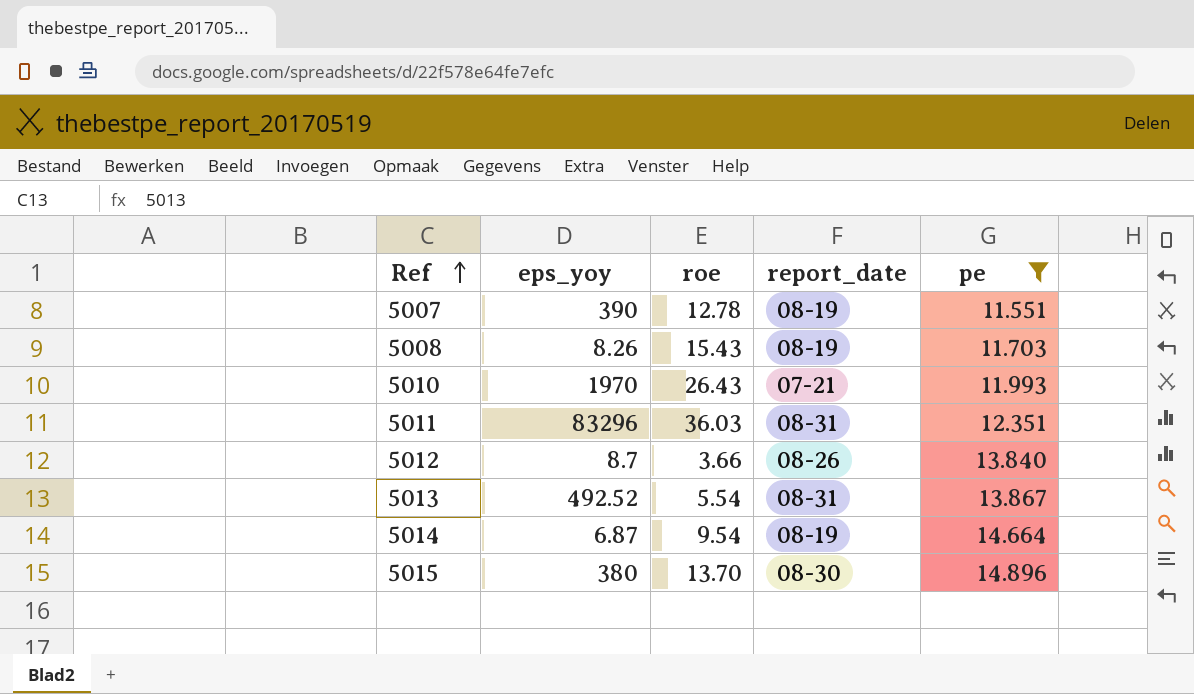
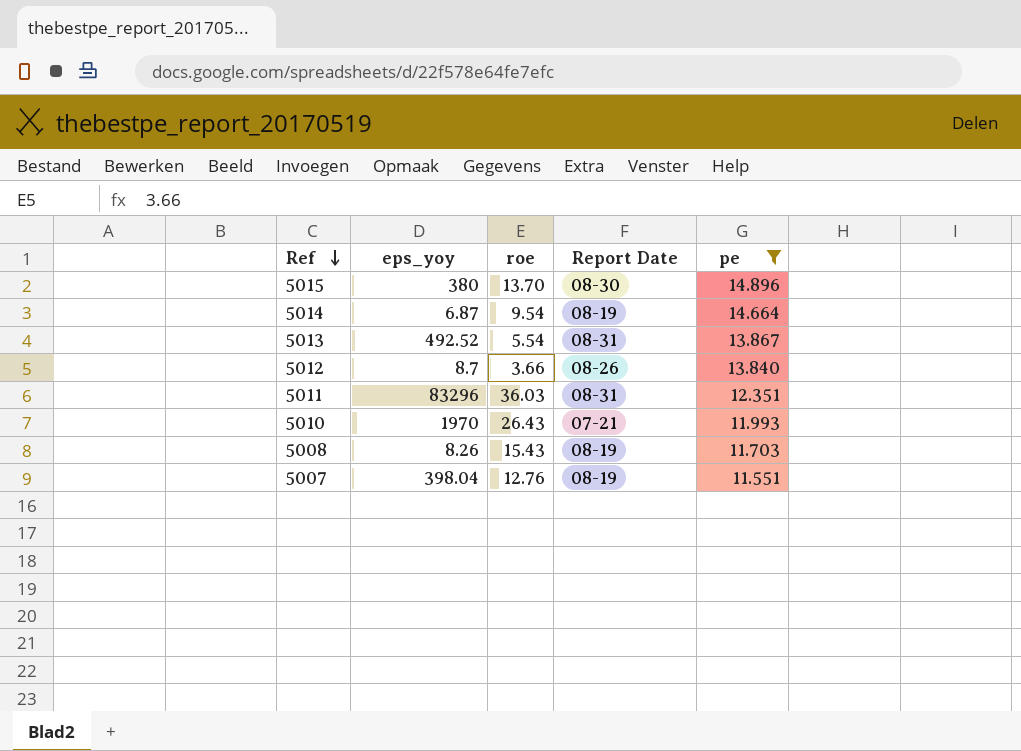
row order: Ref ascending -> Ref descending
column name: report_date -> Report Date
5007 | eps_yoy: 390 -> 398.04
5007 | roe: 12.78 -> 12.76

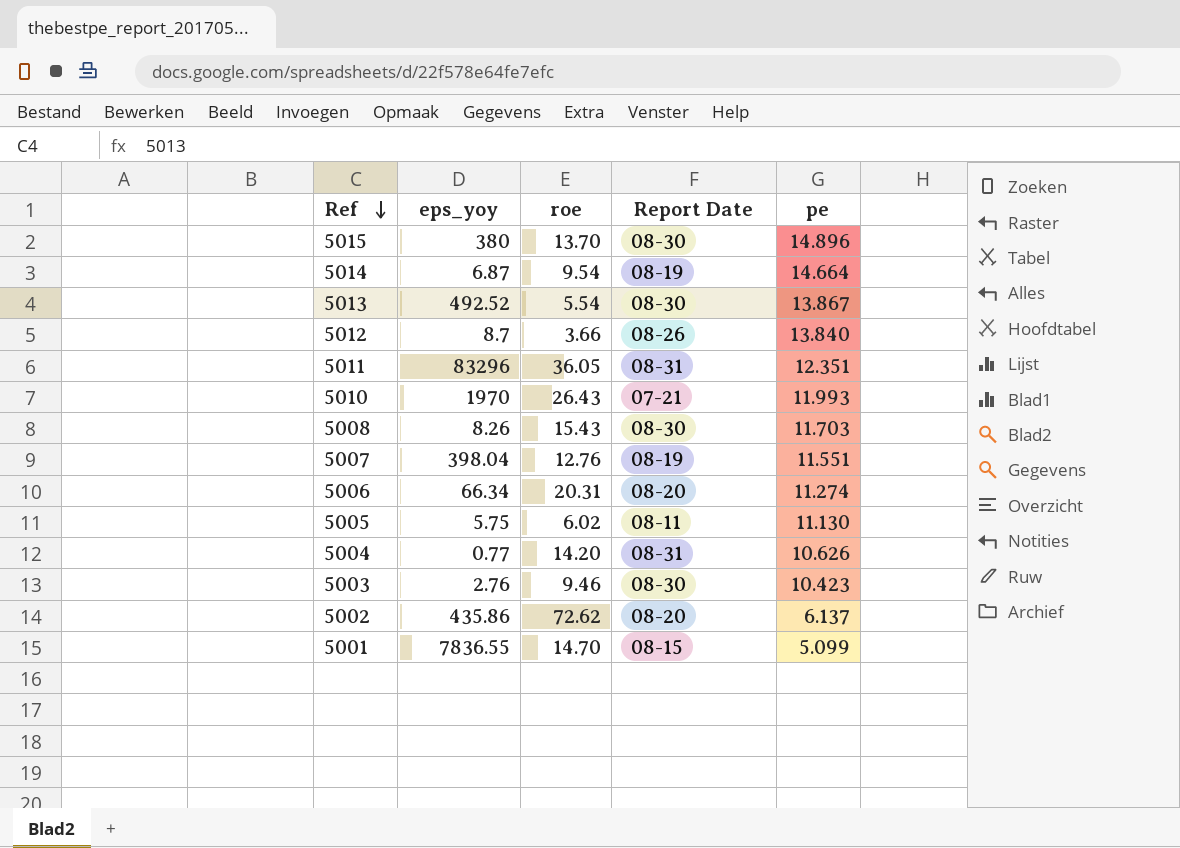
filter: pe >= 11.551 -> none
5013 | Report Date: 08-31 -> 08-30
5011 | roe: 36.03 -> 36.05
5008 | Report Date: 08-19 -> 08-30

